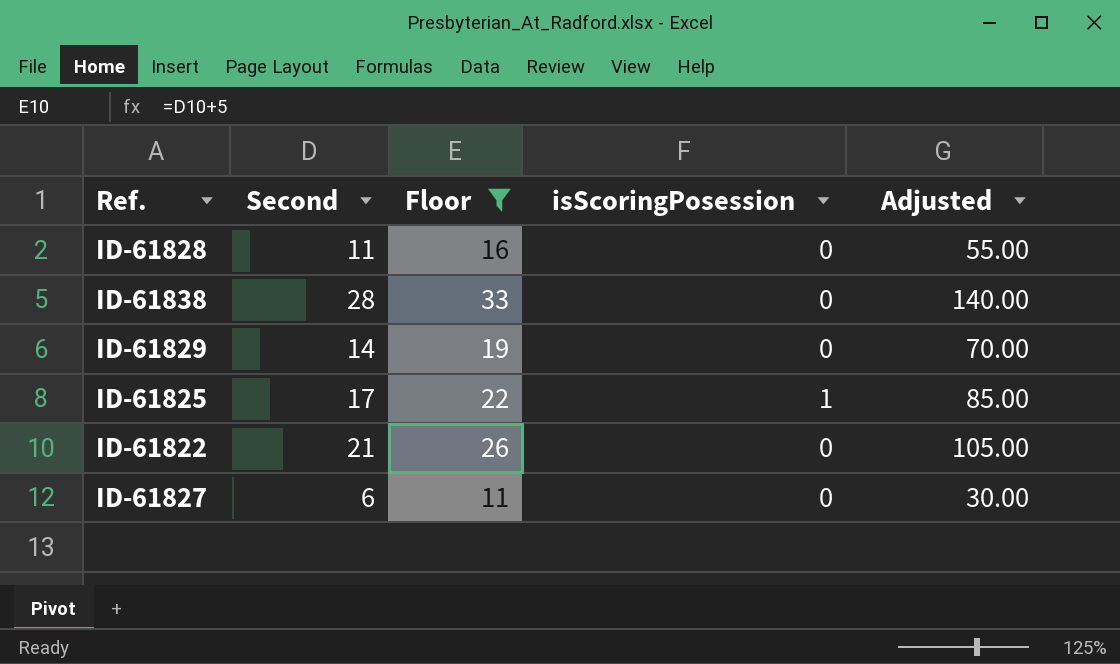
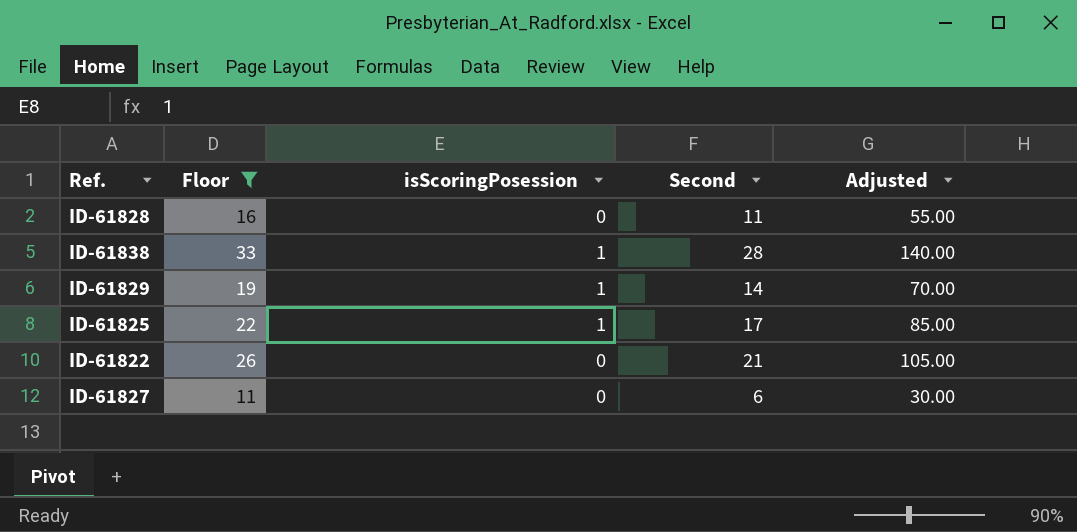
column Second | position: 2 -> 4
ID-61838 | isScoringPosession: 0 -> 1
ID-61829 | isScoringPosession: 0 -> 1

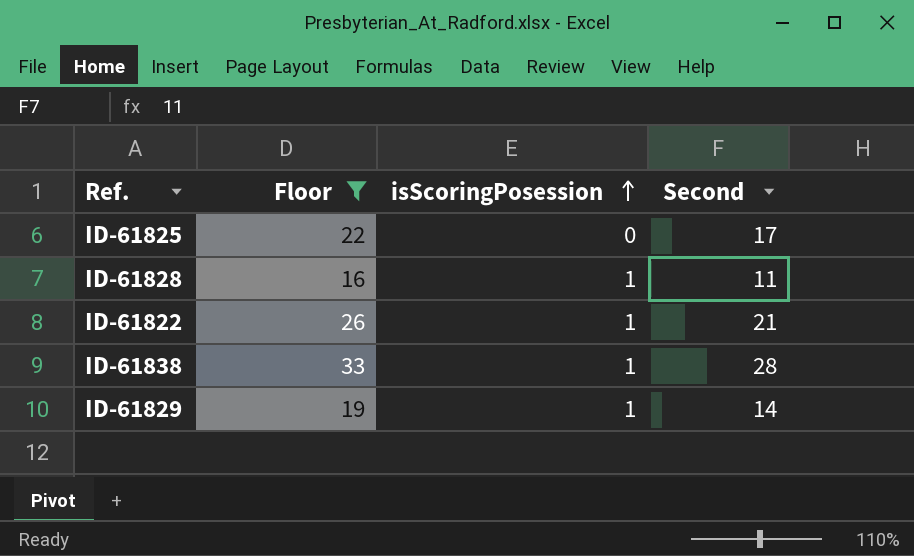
row order: none -> isScoringPosession ascending
column Adjusted | formula: [Second] * 5 -> none
row ID-61827: 11 | 0 | 6 | 30.00 -> none
ID-61825 | isScoringPosession: 1 -> 0
ID-61828 | isScoringPosession: 0 -> 1
ID-61822 | isScoringPosession: 0 -> 1

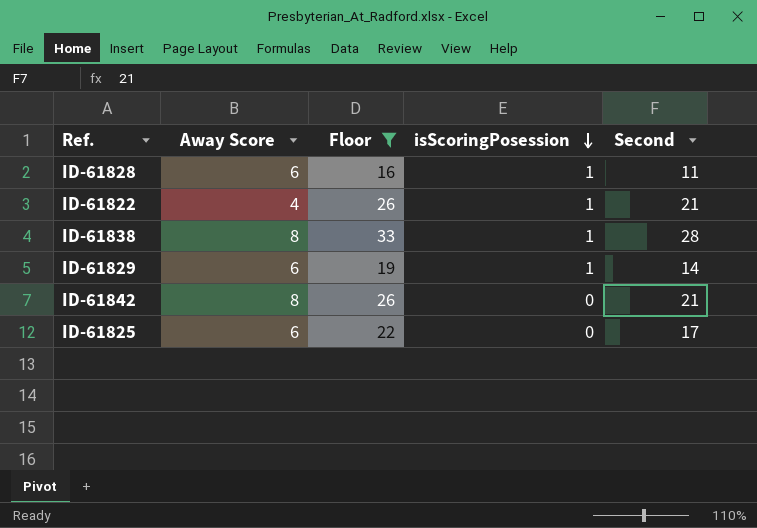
row order: isScoringPosession ascending -> isScoringPosession descending
column Away Score | position: none -> 2
row ID-61842: none -> 8 | 26 | 0 | 21

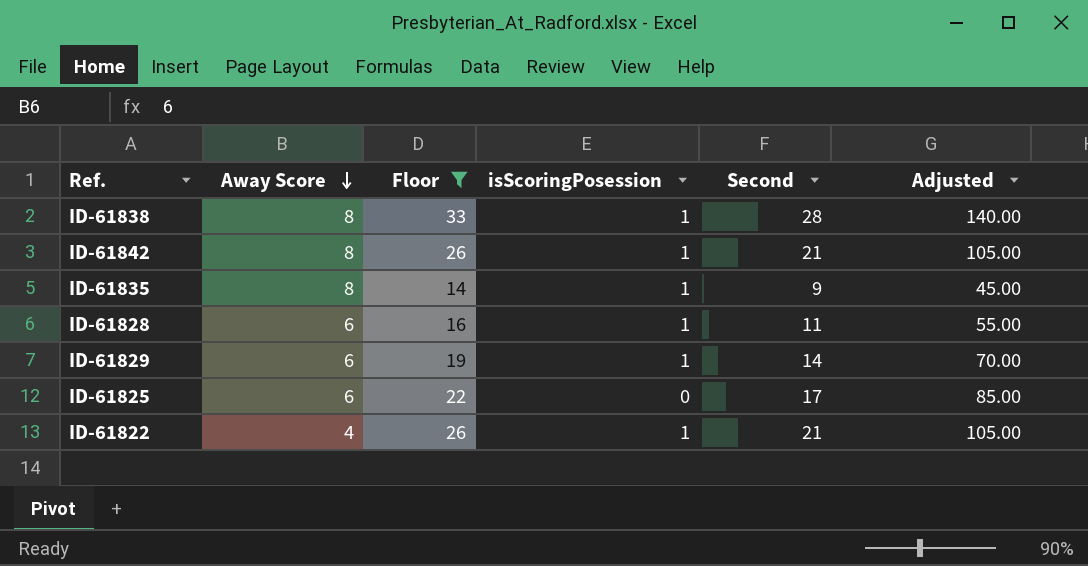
row order: isScoringPosession descending -> Away Score descending
column Adjusted | formula: none -> [Second] * 5
ID-61842 | isScoringPosession: 0 -> 1
row ID-61835: none -> 8 | 14 | 1 | 9 | 45.00

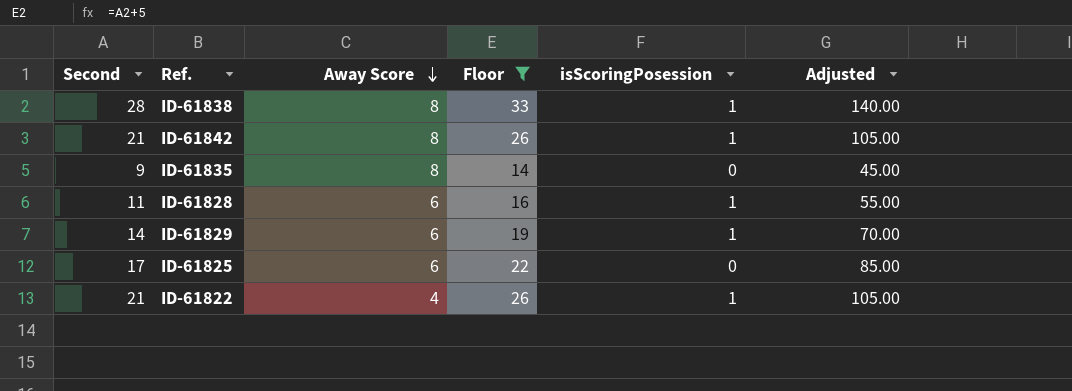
column Second | position: 5 -> 1
ID-61835 | isScoringPosession: 1 -> 0

